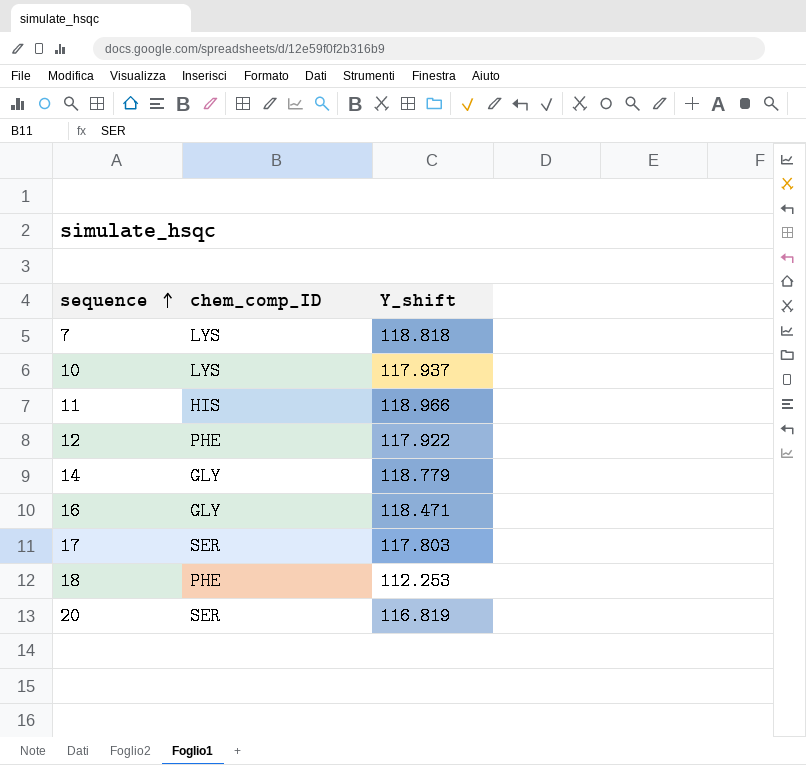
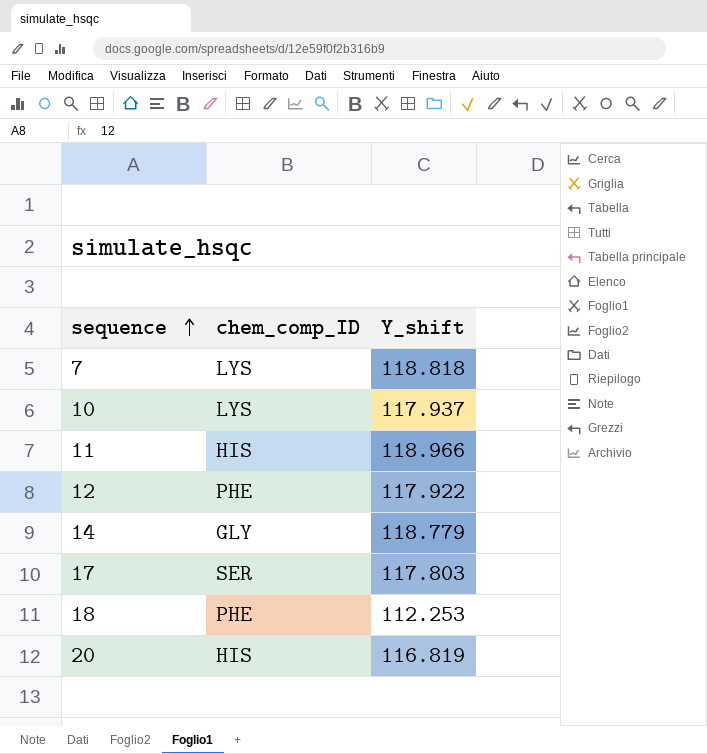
row 16: GLY | 118.471 -> none
20 | chem_comp_ID: SER -> HIS

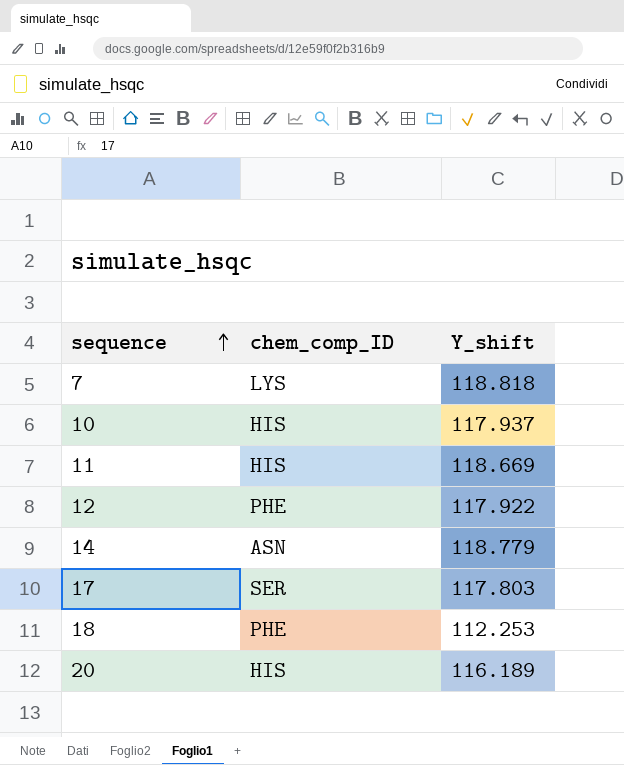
10 | chem_comp_ID: LYS -> HIS
11 | Y_shift: 118.966 -> 118.669
14 | chem_comp_ID: GLY -> ASN
20 | Y_shift: 116.819 -> 116.189

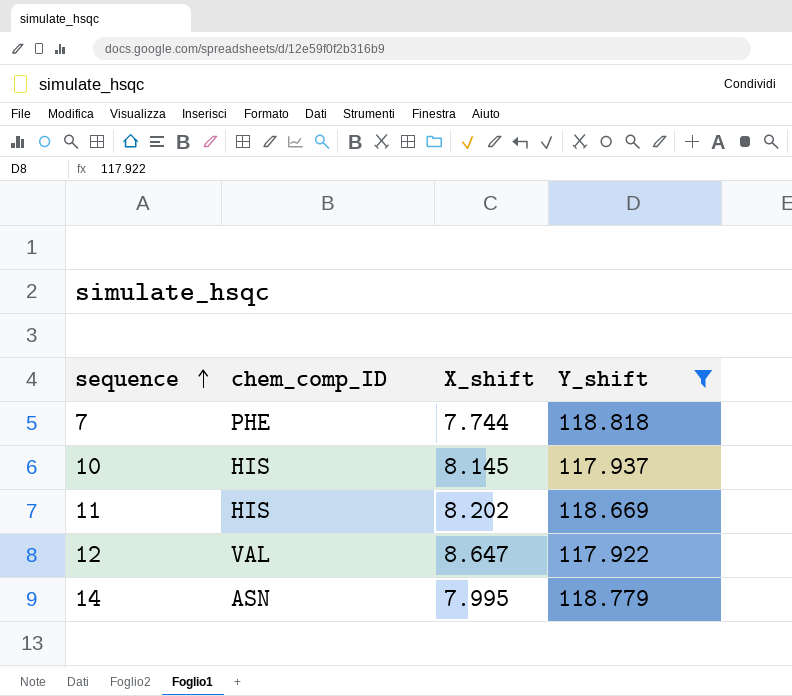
filter: none -> Y_shift >= 117.922
column X_shift | position: none -> 3
7 | chem_comp_ID: LYS -> PHE
12 | chem_comp_ID: PHE -> VAL

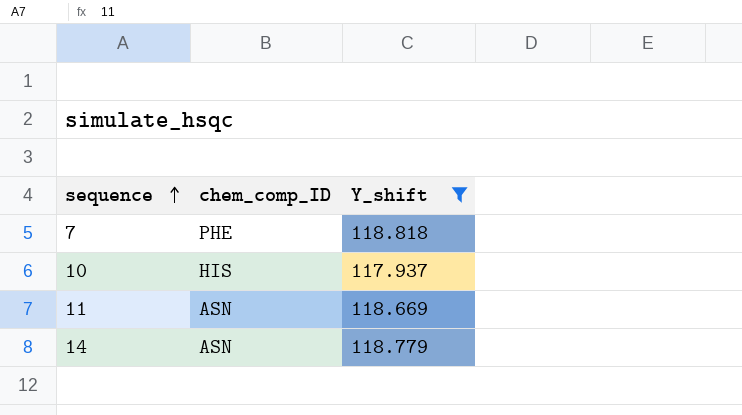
column X_shift | position: 3 -> none
row 12: VAL | 8.647 | 117.922 -> none
11 | chem_comp_ID: HIS -> ASN

